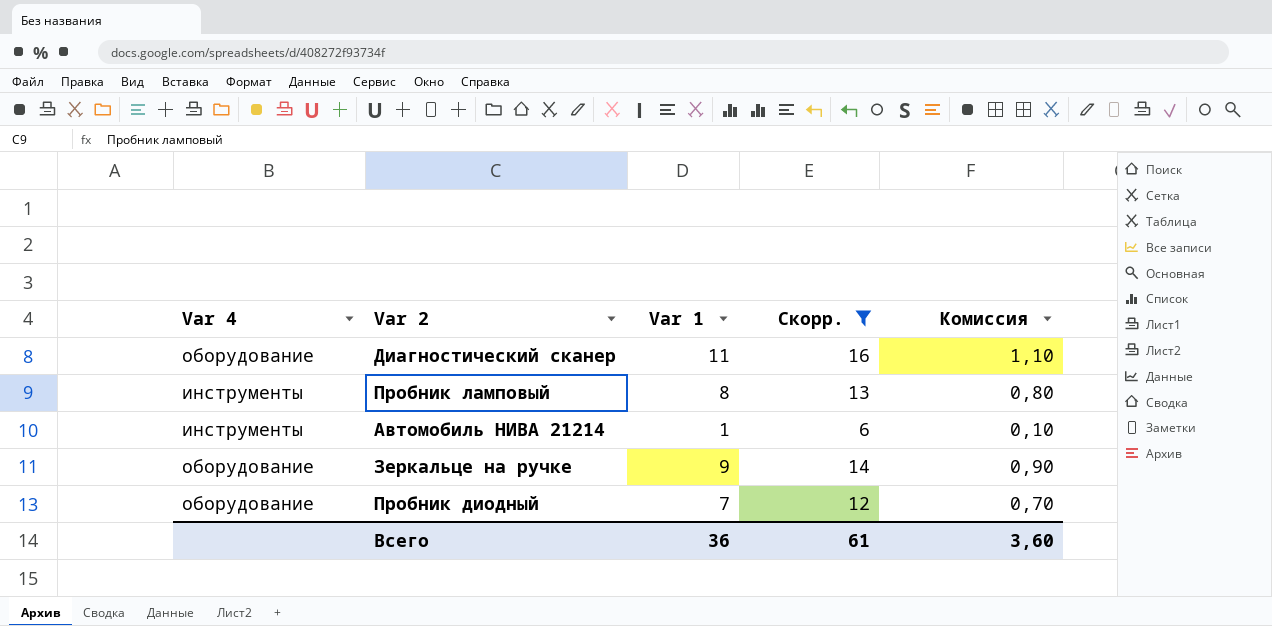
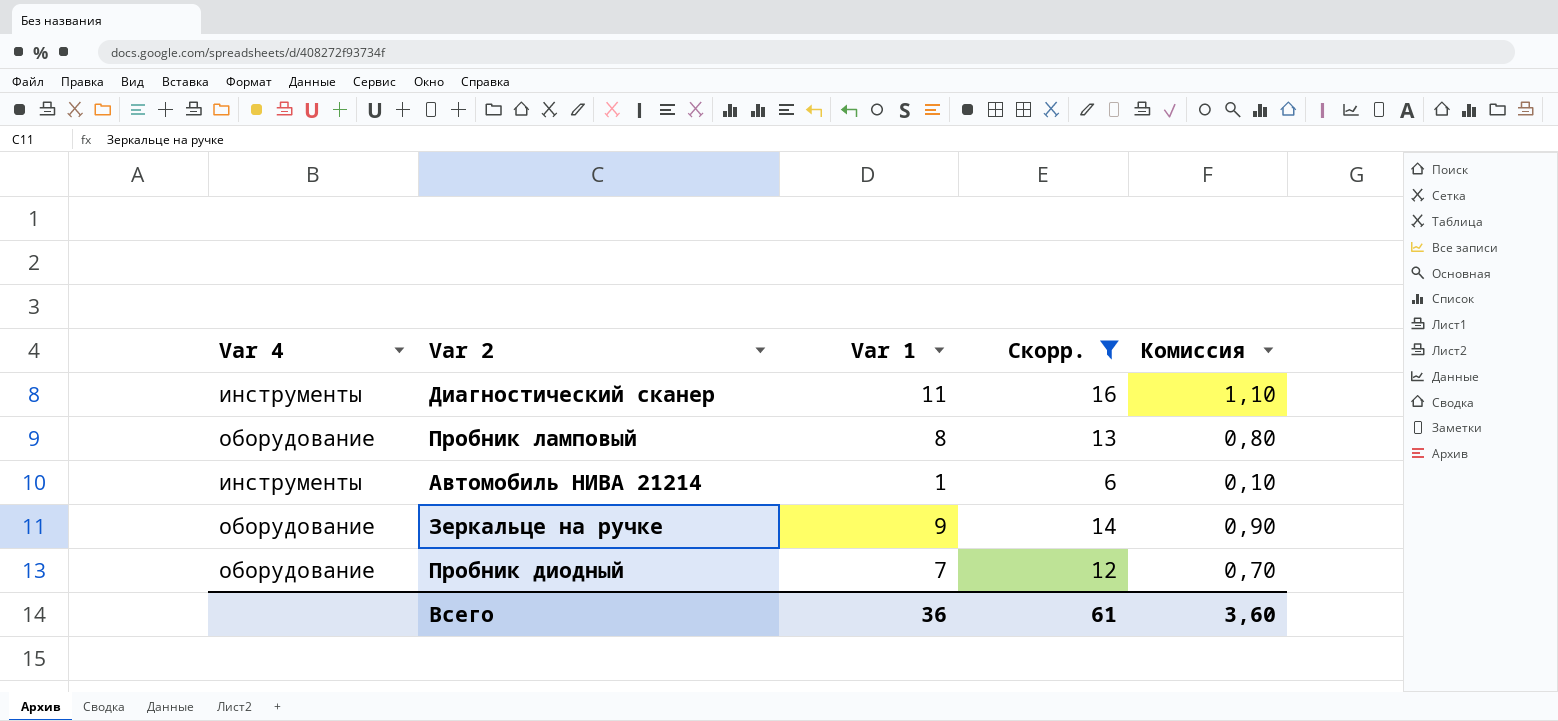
Диагностический сканер | Var 4: оборудование -> инструменты
Пробник ламповый | Var 4: инструменты -> оборудование

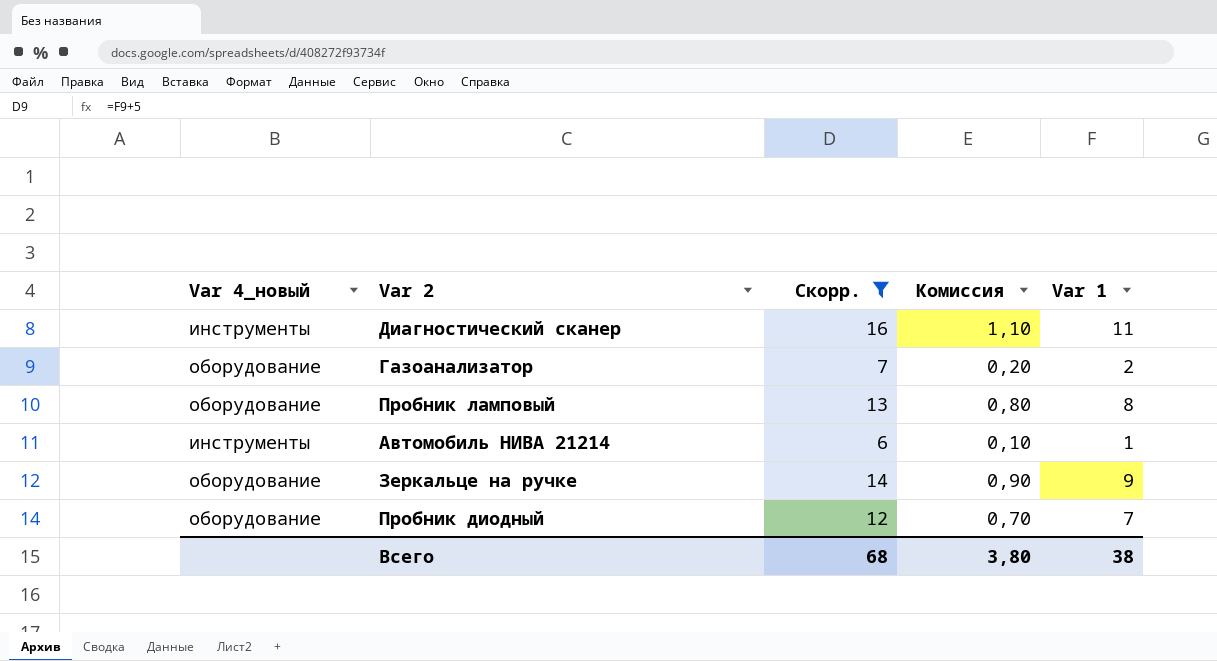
column name: Var 4 -> Var 4_новый
column Var 1 | position: 3 -> 5
row Газоанализатор: none -> оборудование | 7 | 0,20 | 2
Всего | Скорр.: 61 -> 68
Всего | Комиссия: 3,60 -> 3,80
Всего | Var 1: 36 -> 38

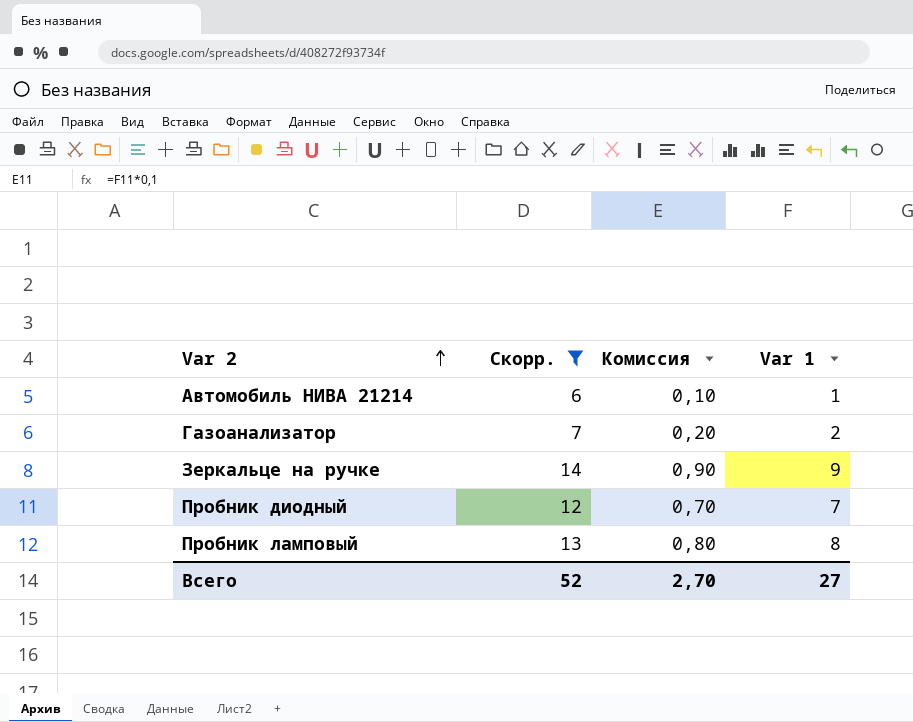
row order: none -> Var 2 ascending
column Var 4_новый | position: 1 -> none
row Диагностический сканер: инструменты | 16 | 1,10 | 11 -> none
Всего | Скорр.: 68 -> 52
Всего | Комиссия: 3,80 -> 2,70
Всего | Var 1: 38 -> 27

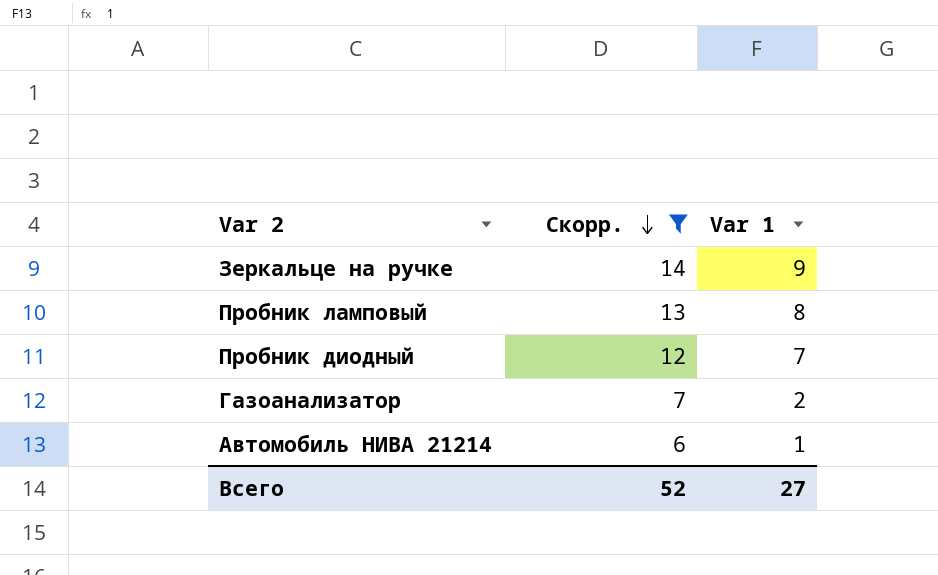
row order: Var 2 ascending -> Скорр. descending
column Комиссия | formula: [Var 1] * 0,1 -> none

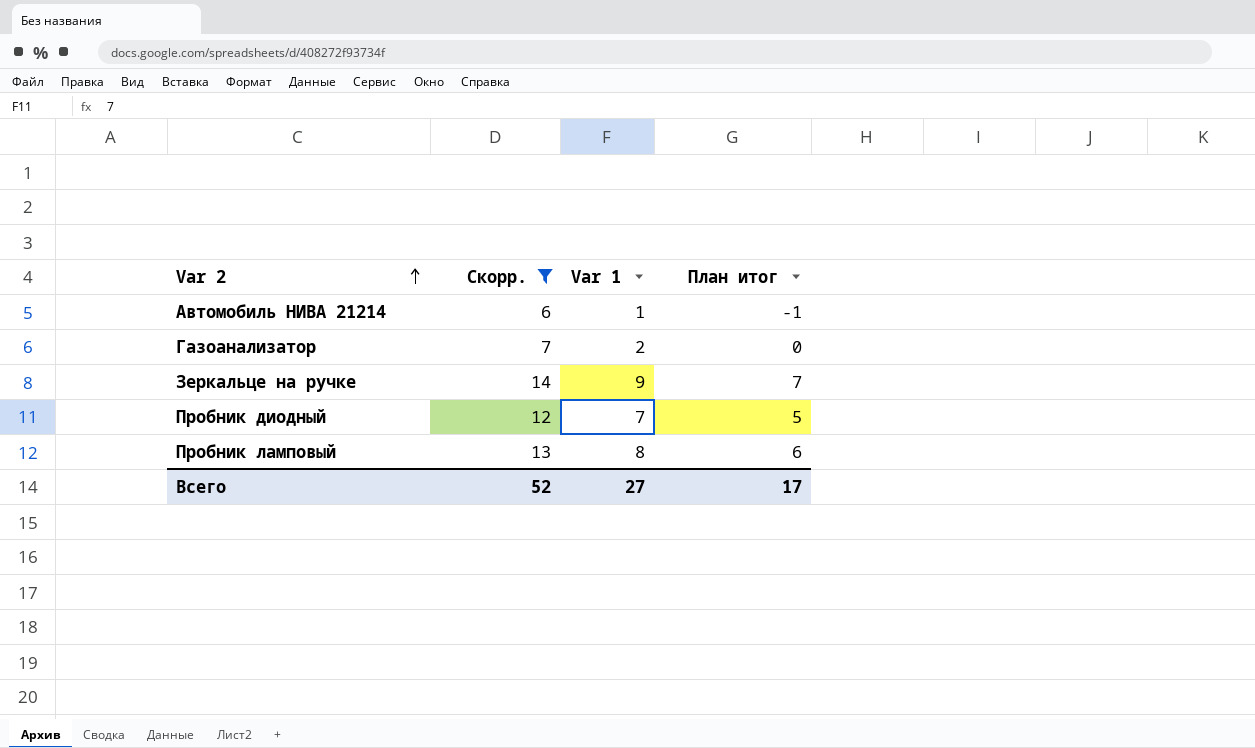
row order: Скорр. descending -> Var 2 ascending
column План итог | formula: none -> [Var 1] - 2

